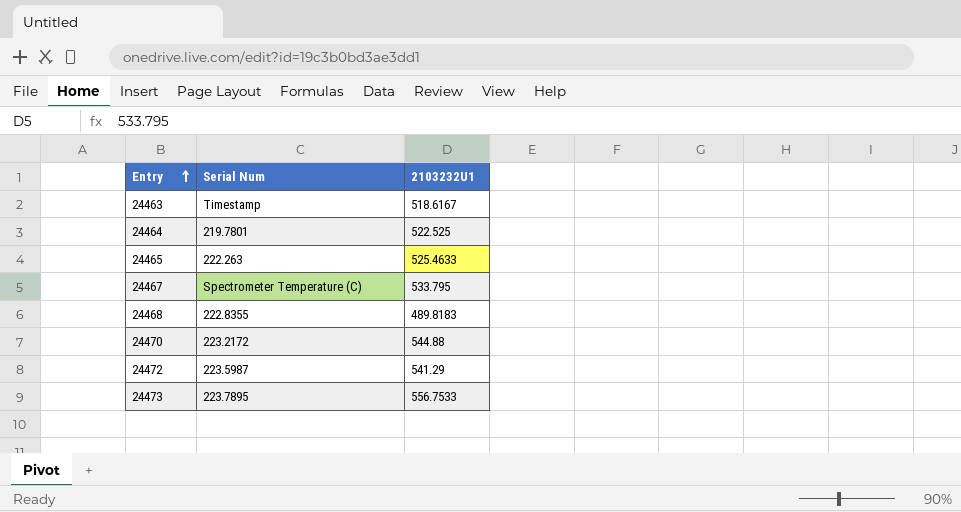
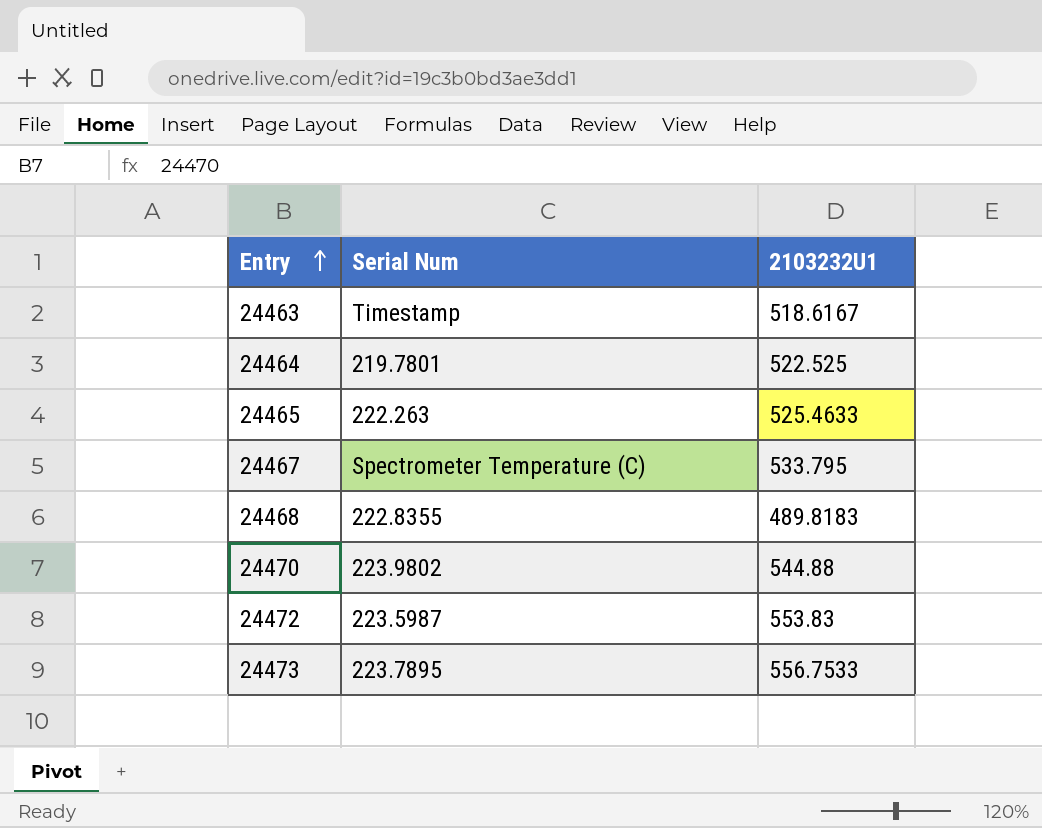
24470 | Serial Num: 223.2172 -> 223.9802
24472 | 2103232U1: 541.29 -> 553.83

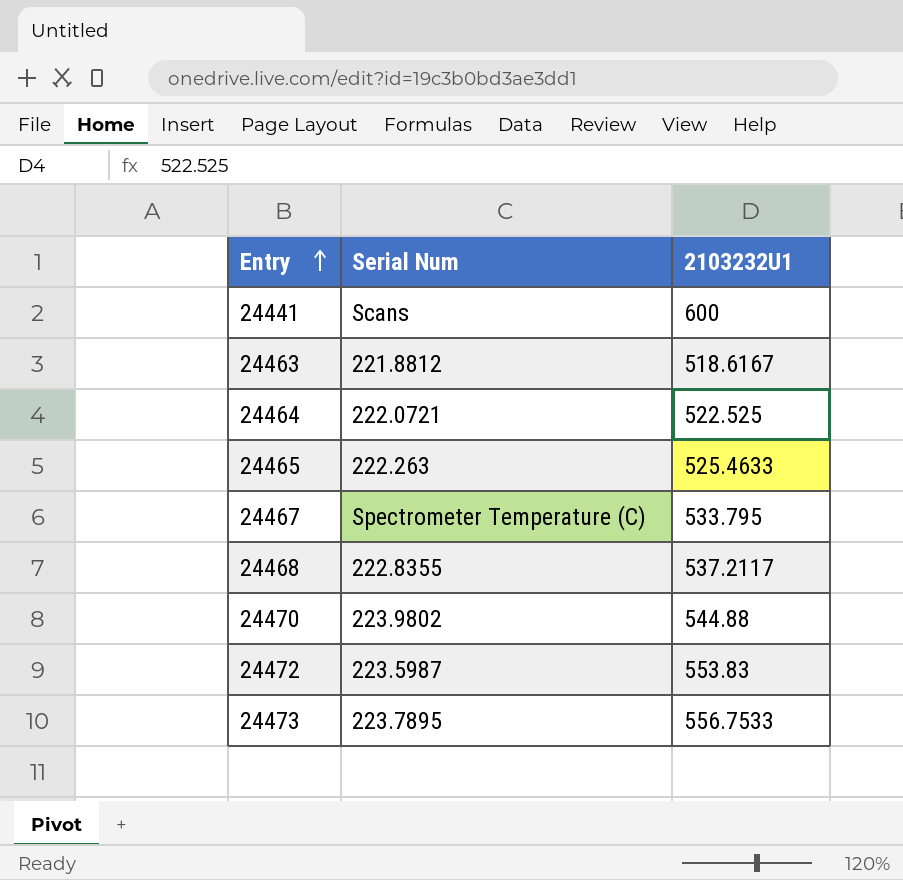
row 24441: none -> Scans | 600
24463 | Serial Num: Timestamp -> 221.8812
24464 | Serial Num: 219.7801 -> 222.0721
24468 | 2103232U1: 489.8183 -> 537.2117

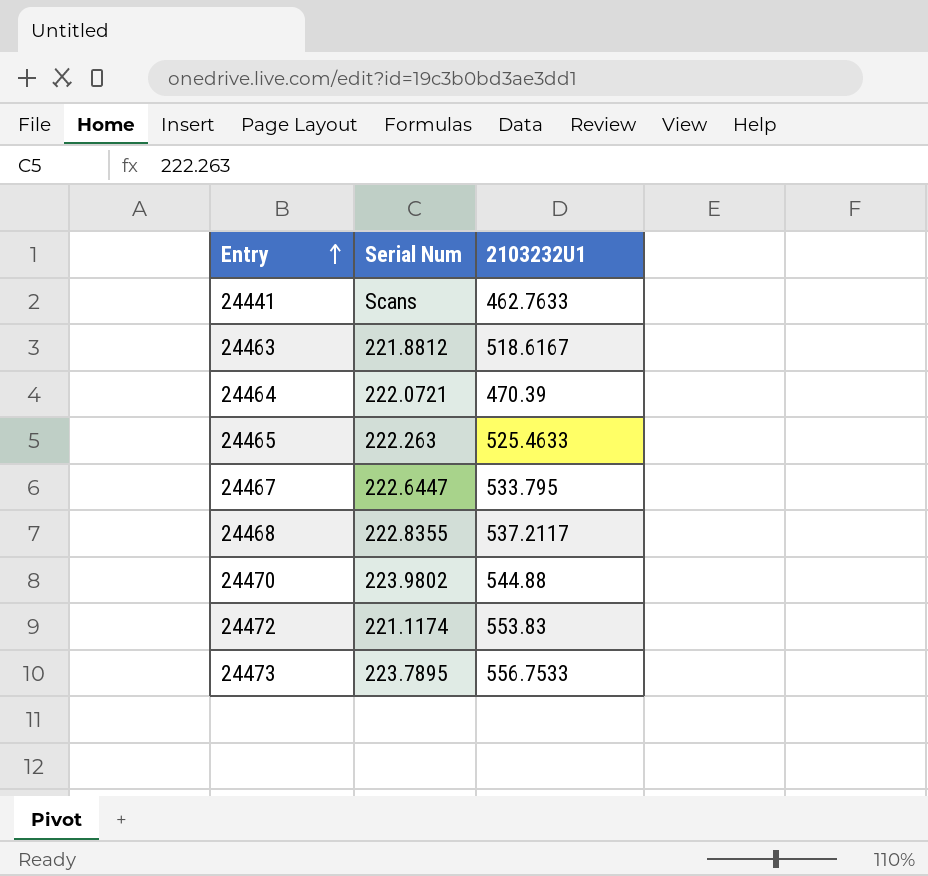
24441 | 2103232U1: 600 -> 462.7633
24464 | 2103232U1: 522.525 -> 470.39
24467 | Serial Num: Spectrometer Temperature (C) -> 222.6447
24472 | Serial Num: 223.5987 -> 221.1174

